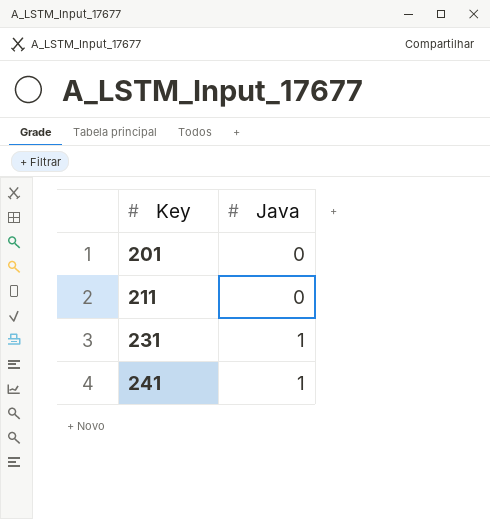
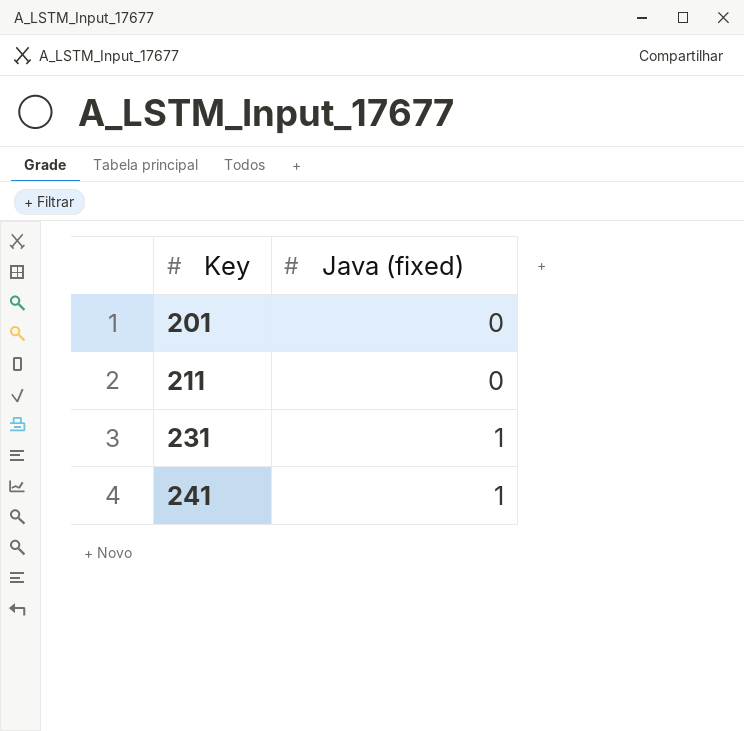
column name: Java -> Java (fixed)

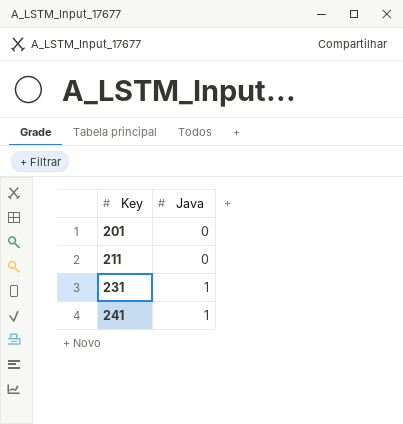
column name: Java (fixed) -> Java

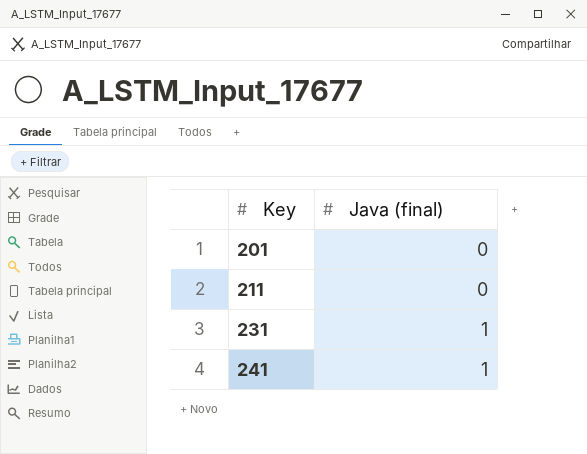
column name: Java -> Java (final)

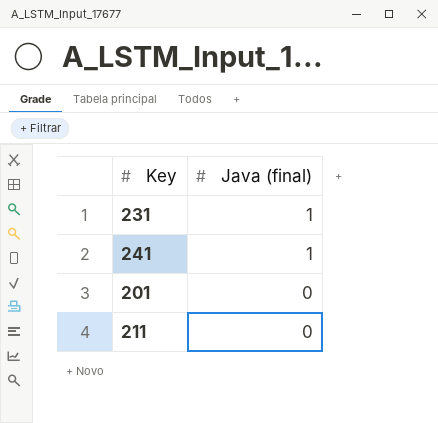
row order: Key ascending -> Java (final) descending

